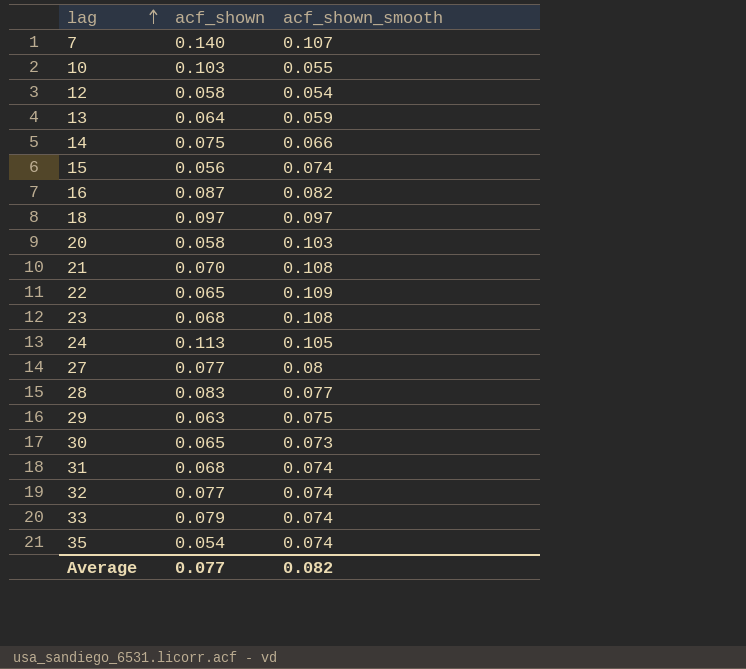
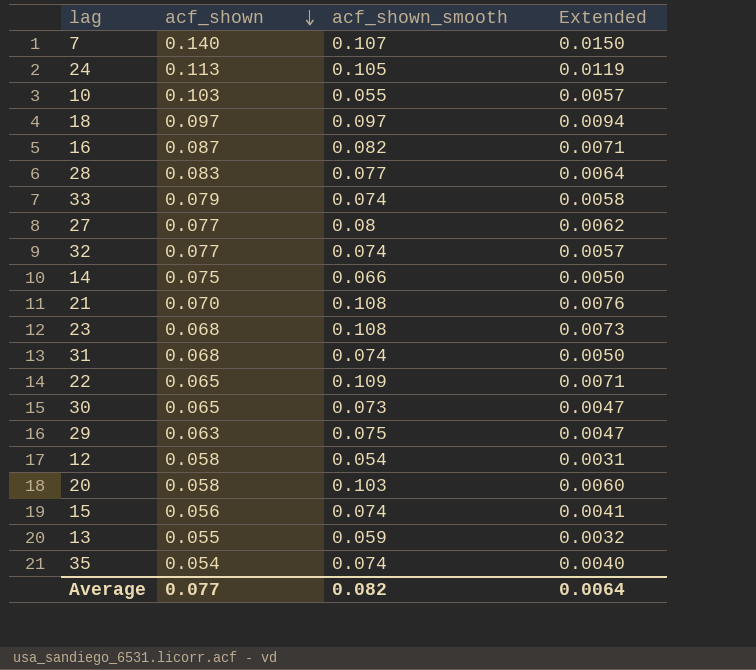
row order: lag ascending -> acf_shown descending
column Extended | formula: none -> [acf_shown] * [acf_shown_smooth]
13 | acf_shown: 0.064 -> 0.055

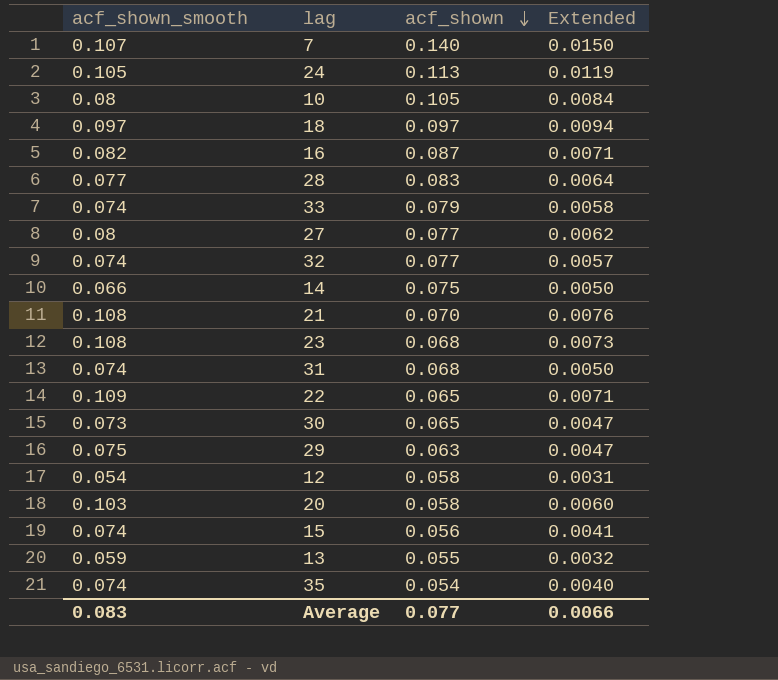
column acf_shown_smooth | position: 3 -> 1
10 | acf_shown_smooth: 0.055 -> 0.08
10 | acf_shown: 0.103 -> 0.105
10 | Extended: 0.0057 -> 0.0084
Average | acf_shown_smooth: 0.082 -> 0.083
Average | Extended: 0.0064 -> 0.0066

